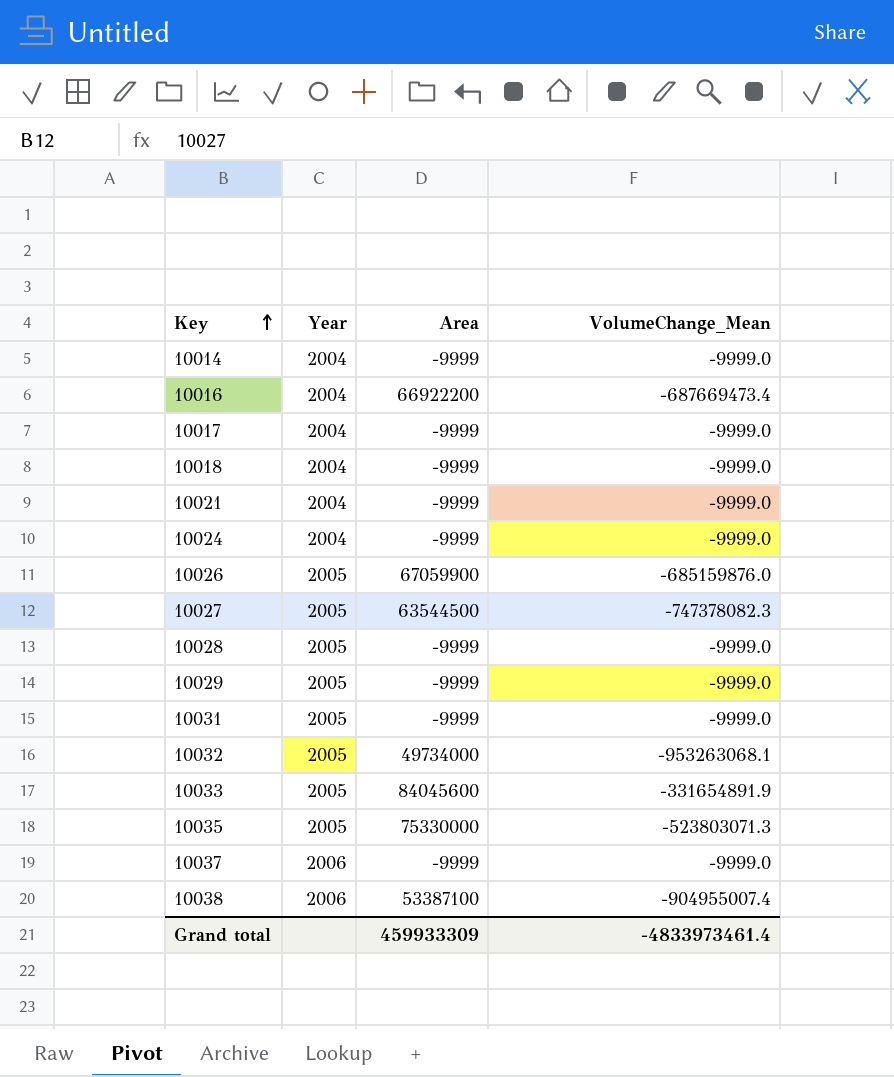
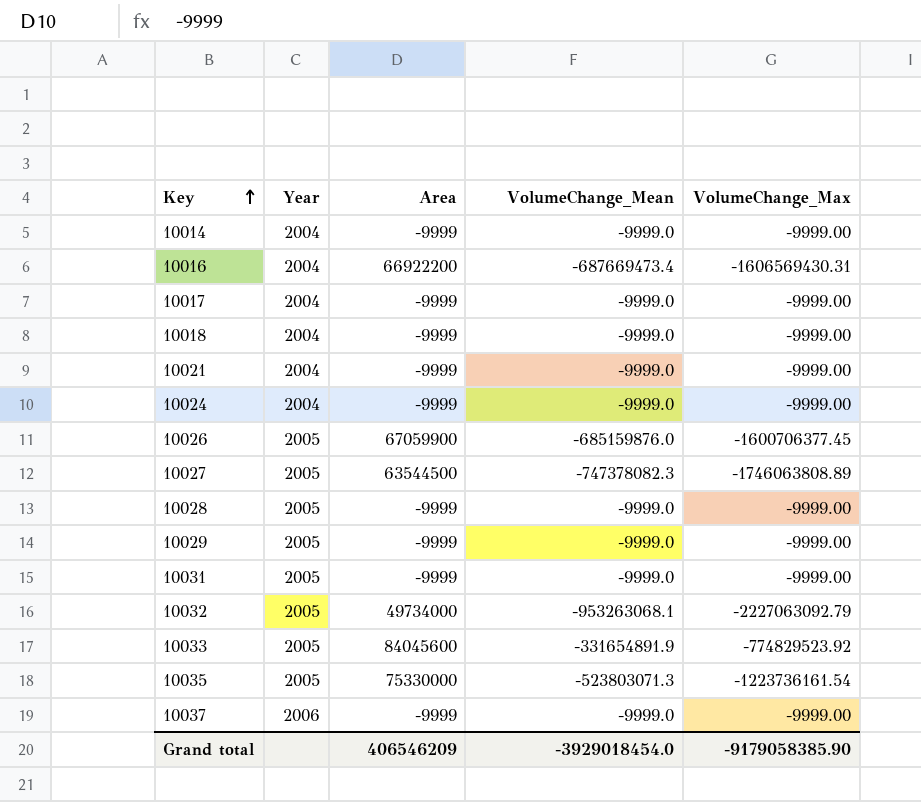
column VolumeChange_Max | position: none -> 5
row 10038: 2006 | 53387100 | -904955007.4 -> none
Grand total | Area: 459933309 -> 406546209
Grand total | VolumeChange_Mean: -4833973461.4 -> -3929018454.0

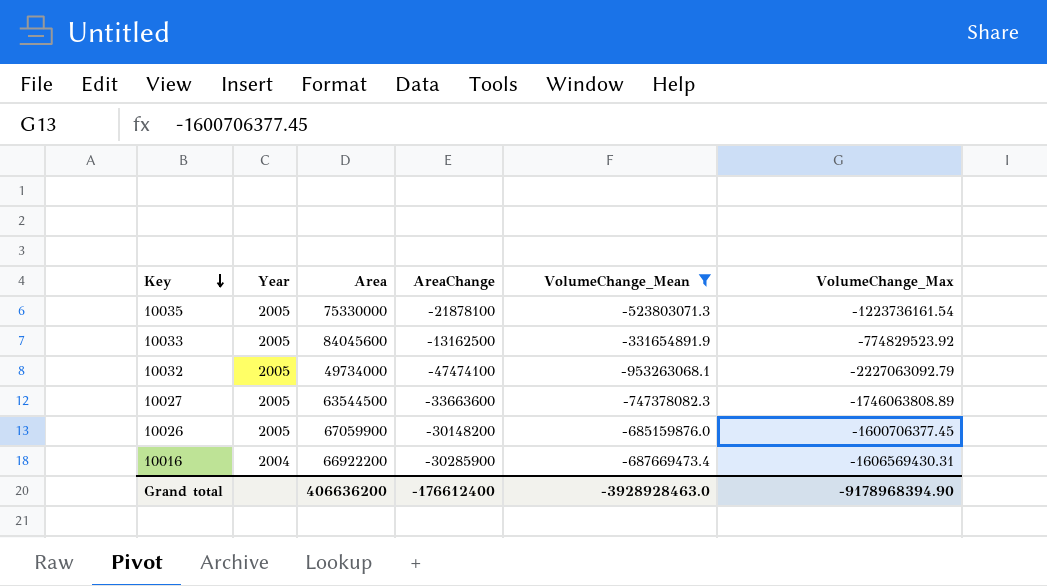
filter: none -> VolumeChange_Mean != -9999.0
row order: Key ascending -> Key descending
column AreaChange | position: none -> 4
Grand total | Area: 406546209 -> 406636200
Grand total | VolumeChange_Mean: -3929018454.0 -> -3928928463.0
Grand total | VolumeChange_Max: -9179058385.90 -> -9178968394.90

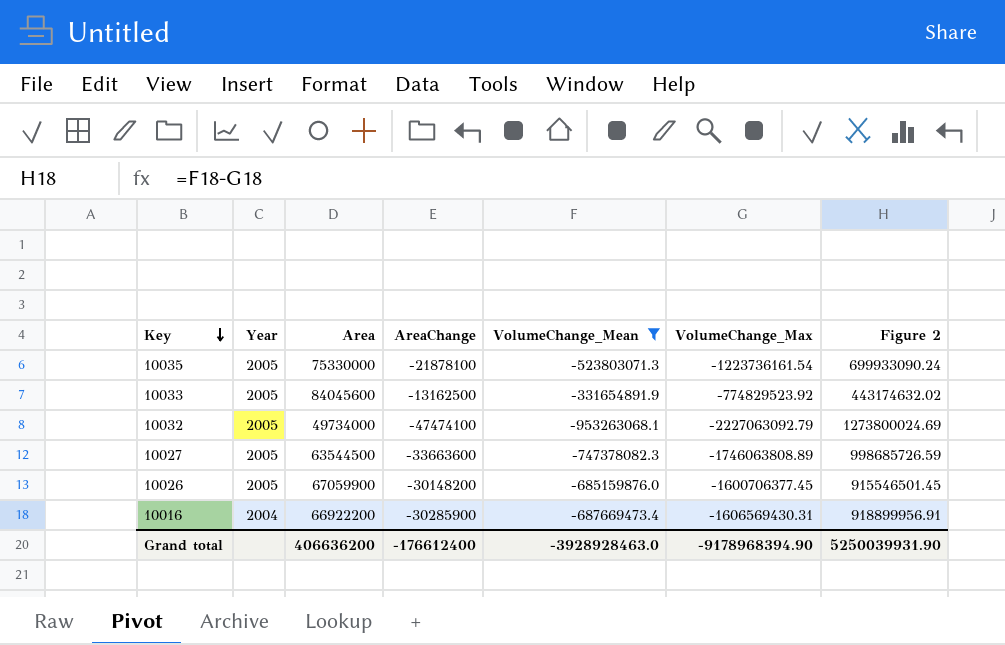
column Figure 2 | formula: none -> [VolumeChange_Mean] - [VolumeChange_Max]

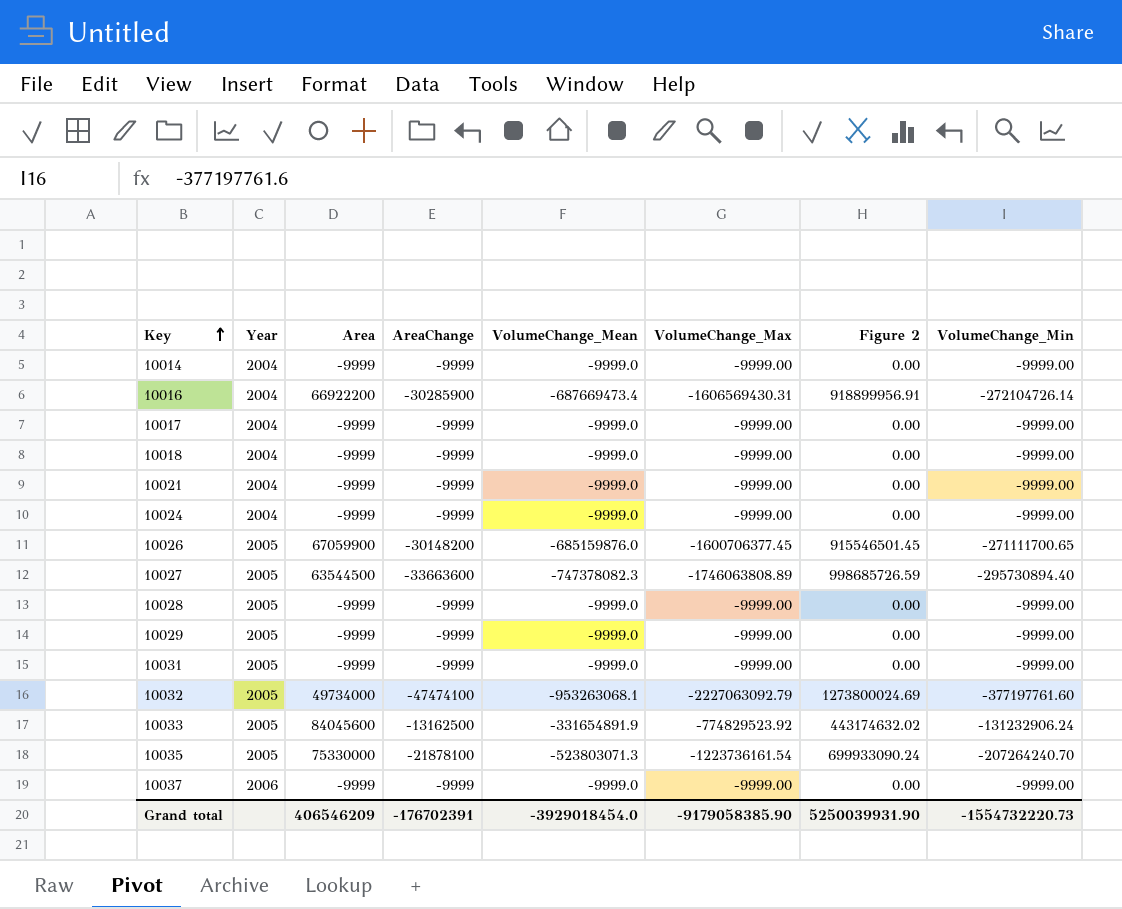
filter: VolumeChange_Mean != -9999.0 -> none
row order: Key descending -> Key ascending
column VolumeChange_Min | position: none -> 8
Grand total | Area: 406636200 -> 406546209
Grand total | AreaChange: -176612400 -> -176702391
Grand total | VolumeChange_Mean: -3928928463.0 -> -3929018454.0
Grand total | VolumeChange_Max: -9178968394.90 -> -9179058385.90

